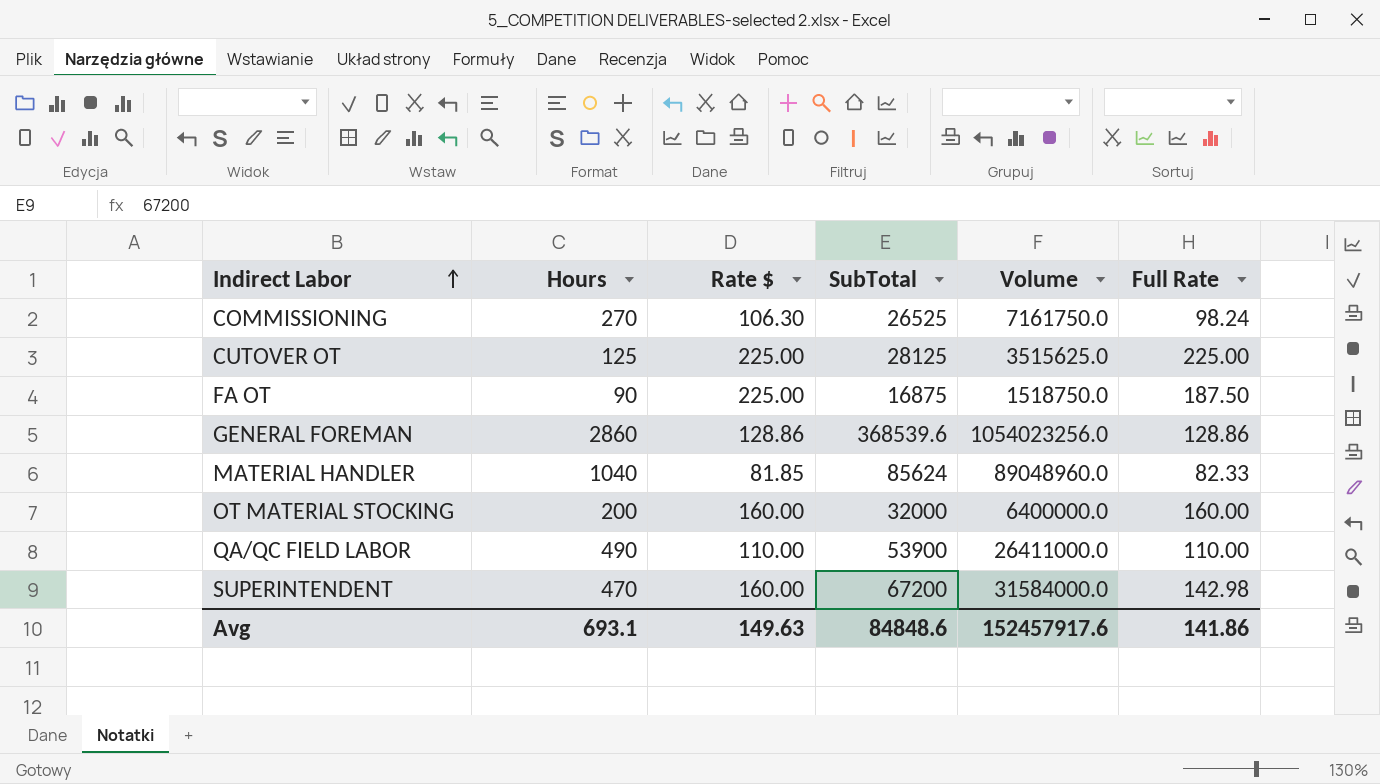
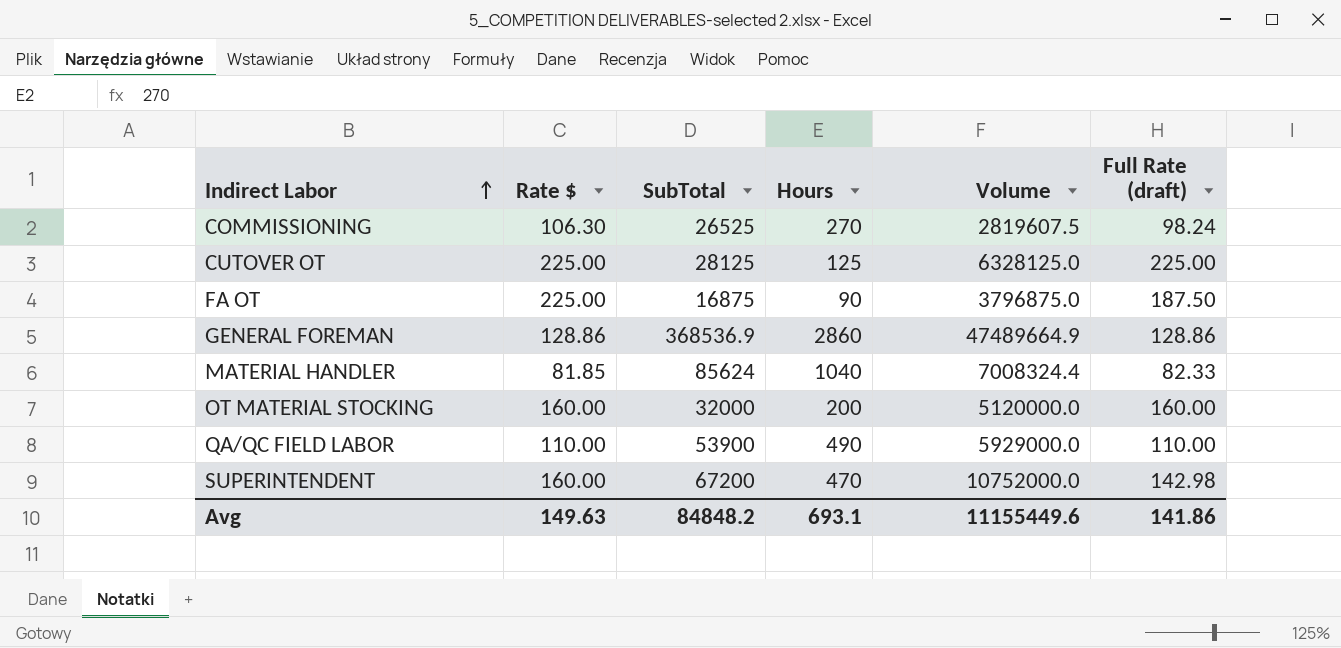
column Hours | position: 2 -> 4
column Volume | formula: [Hours] * [SubTotal] -> [Rate $] * [SubTotal]
column name: Full Rate -> Full Rate (draft)
GENERAL FOREMAN | SubTotal: 368539.6 -> 368536.9
Avg | SubTotal: 84848.6 -> 84848.2
Avg | Volume: 152457917.6 -> 11155449.6

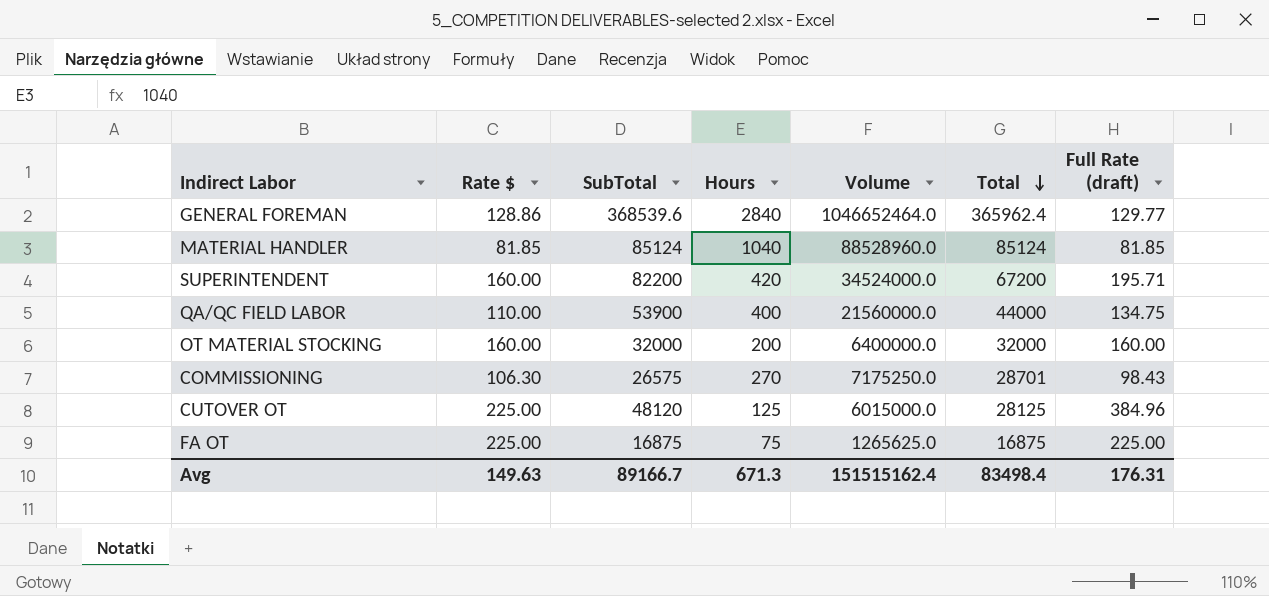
row order: Indirect Labor ascending -> Total descending
column Volume | formula: [Rate $] * [SubTotal] -> [SubTotal] * [Hours]
column Total | formula: none -> [Rate $] * [Hours]
GENERAL FOREMAN | SubTotal: 368536.9 -> 368539.6
GENERAL FOREMAN | Hours: 2860 -> 2840
GENERAL FOREMAN | Full Rate (draft): 128.86 -> 129.77
MATERIAL HANDLER | SubTotal: 85624 -> 85124
MATERIAL HANDLER | Full Rate (draft): 82.33 -> 81.85
SUPERINTENDENT | SubTotal: 67200 -> 82200
SUPERINTENDENT | Hours: 470 -> 420
SUPERINTENDENT | Full Rate (draft): 142.98 -> 195.71
QA/QC FIELD LABOR | Hours: 490 -> 400
QA/QC FIELD LABOR | Full Rate (draft): 110.00 -> 134.75
COMMISSIONING | SubTotal: 26525 -> 26575
COMMISSIONING | Full Rate (draft): 98.24 -> 98.43
CUTOVER OT | SubTotal: 28125 -> 48120
CUTOVER OT | Full Rate (draft): 225.00 -> 384.96
FA OT | Hours: 90 -> 75
FA OT | Full Rate (draft): 187.50 -> 225.00
Avg | SubTotal: 84848.2 -> 89166.7
Avg | Hours: 693.1 -> 671.3
Avg | Volume: 11155449.6 -> 151515162.4
Avg | Full Rate (draft): 141.86 -> 176.31

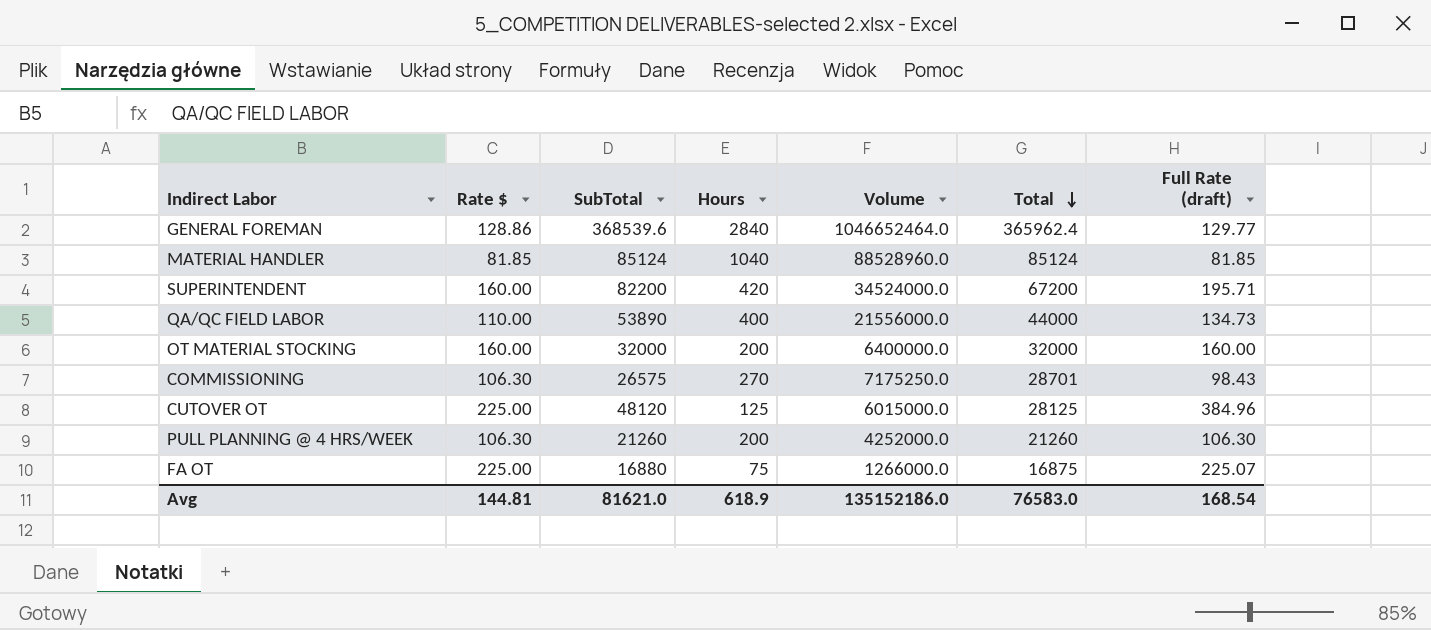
QA/QC FIELD LABOR | SubTotal: 53900 -> 53890
QA/QC FIELD LABOR | Volume: 21560000.0 -> 21556000.0
QA/QC FIELD LABOR | Full Rate (draft): 134.75 -> 134.73
row PULL PLANNING @ 4 HRS/WEEK: none -> 106.30 | 21260 | 200 | 4252000.0 | 21260 | 106.30
FA OT | SubTotal: 16875 -> 16880
FA OT | Volume: 1265625.0 -> 1266000.0
FA OT | Full Rate (draft): 225.00 -> 225.07
Avg | Rate $: 149.63 -> 144.81
Avg | SubTotal: 89166.7 -> 81621.0
Avg | Hours: 671.3 -> 618.9
Avg | Volume: 151515162.4 -> 135152186.0
Avg | Total: 83498.4 -> 76583.0
Avg | Full Rate (draft): 176.31 -> 168.54

